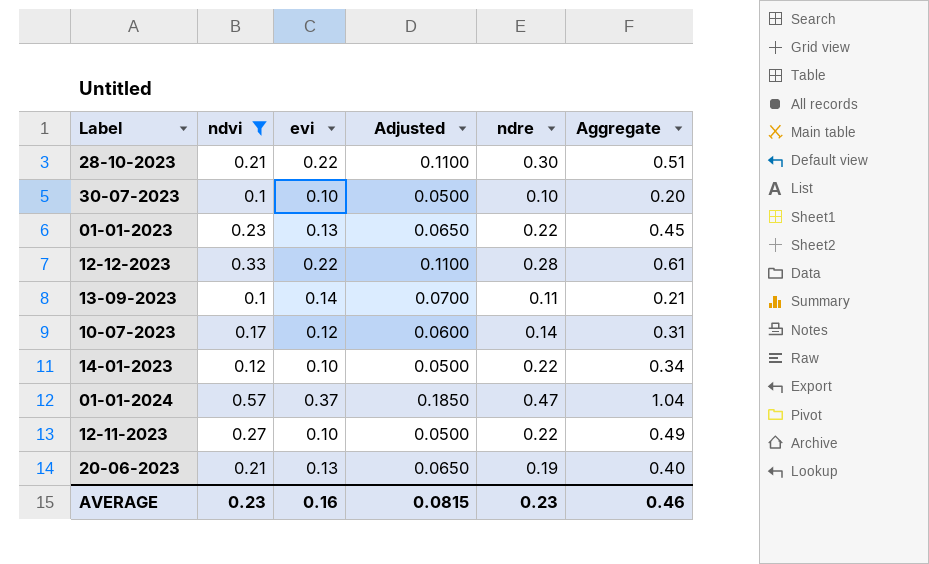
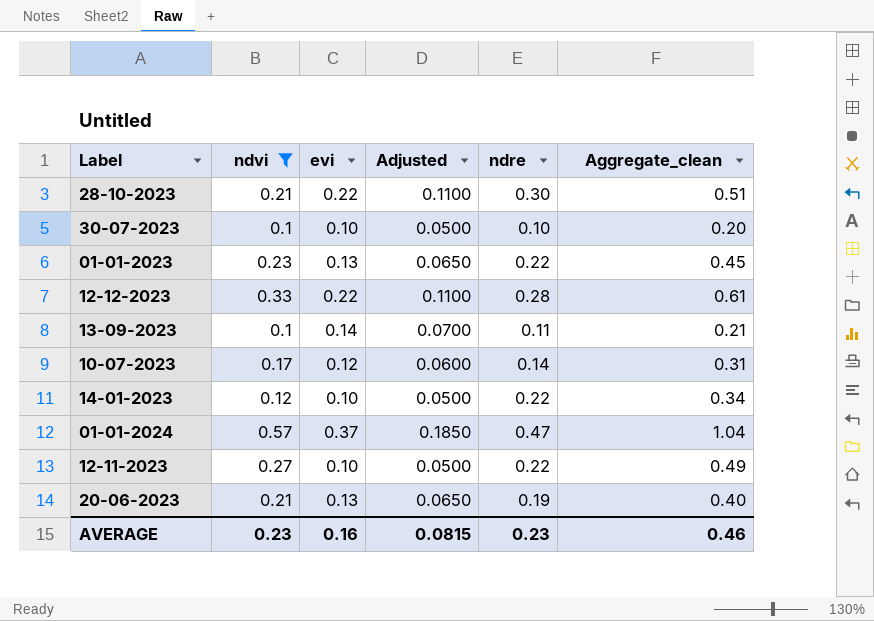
column name: Aggregate -> Aggregate_clean

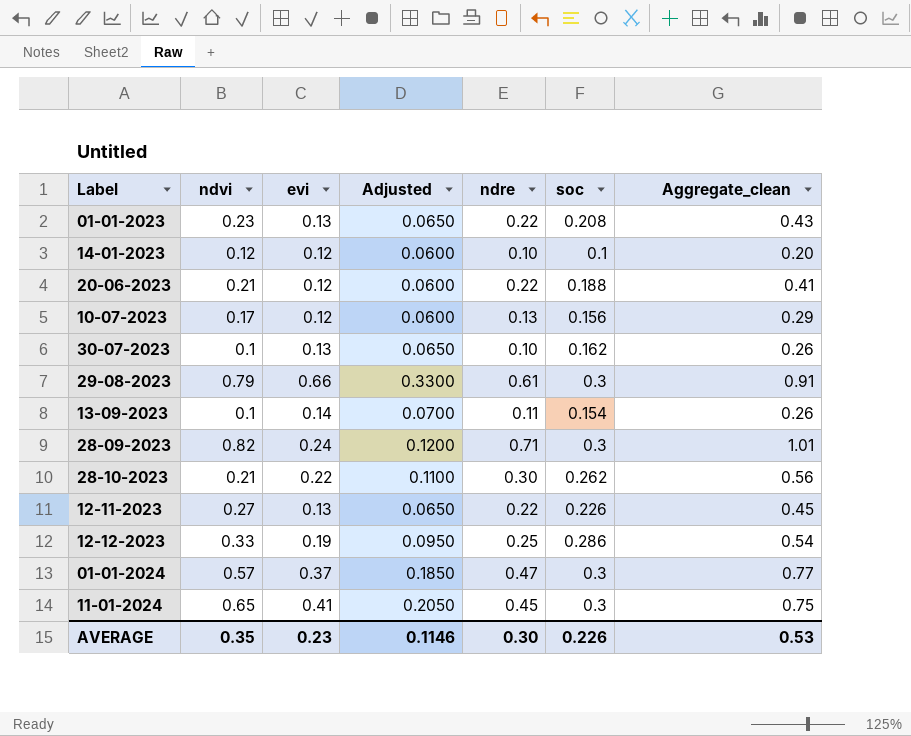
filter: ndvi <= 0.57 -> none
row order: none -> Label ascending
column soc | position: none -> 6
column Aggregate_clean | formula: [ndvi] + [ndre] -> [ndre] + [soc]
14-01-2023 | evi: 0.10 -> 0.12
14-01-2023 | Adjusted: 0.0500 -> 0.0600
14-01-2023 | ndre: 0.22 -> 0.10
20-06-2023 | evi: 0.13 -> 0.12
20-06-2023 | Adjusted: 0.0650 -> 0.0600
20-06-2023 | ndre: 0.19 -> 0.22
10-07-2023 | ndre: 0.14 -> 0.13
30-07-2023 | evi: 0.10 -> 0.13
30-07-2023 | Adjusted: 0.0500 -> 0.0650
12-11-2023 | evi: 0.10 -> 0.13
12-11-2023 | Adjusted: 0.0500 -> 0.0650
12-12-2023 | evi: 0.22 -> 0.19
12-12-2023 | Adjusted: 0.1100 -> 0.0950
12-12-2023 | ndre: 0.28 -> 0.25
AVERAGE | ndvi: 0.23 -> 0.35
AVERAGE | evi: 0.16 -> 0.23
AVERAGE | Adjusted: 0.0815 -> 0.1146
AVERAGE | ndre: 0.23 -> 0.30
AVERAGE | Aggregate_clean: 0.46 -> 0.53

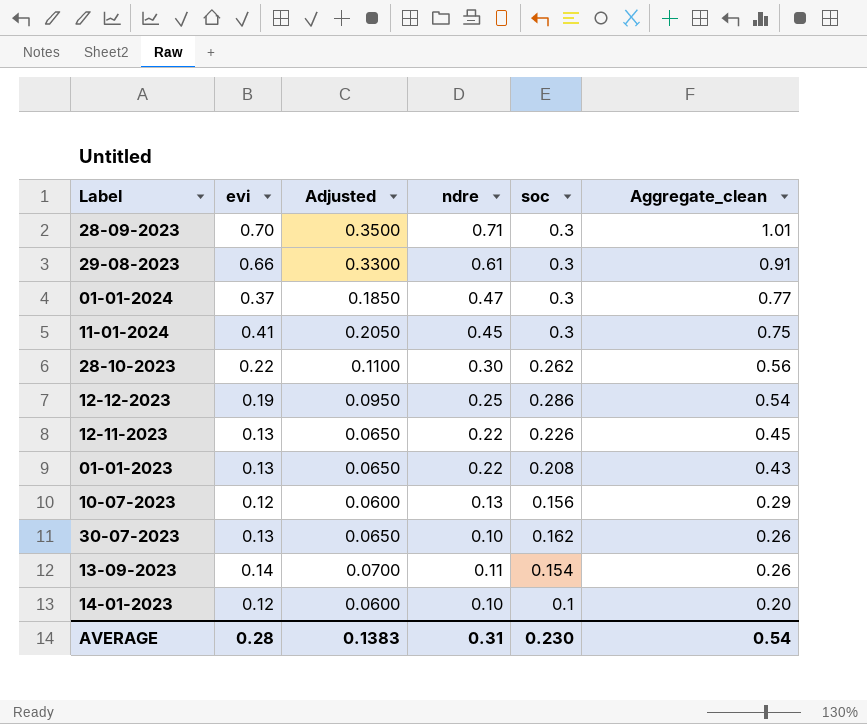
row order: Label ascending -> Aggregate_clean descending
column ndvi | position: 2 -> none
row 20-06-2023: 0.21 | 0.12 | 0.0600 | 0.22 | 0.188 | 0.41 -> none
28-09-2023 | evi: 0.24 -> 0.70
28-09-2023 | Adjusted: 0.1200 -> 0.3500
AVERAGE | evi: 0.23 -> 0.28
AVERAGE | Adjusted: 0.1146 -> 0.1383
AVERAGE | ndre: 0.30 -> 0.31
AVERAGE | soc: 0.226 -> 0.230
AVERAGE | Aggregate_clean: 0.53 -> 0.54

